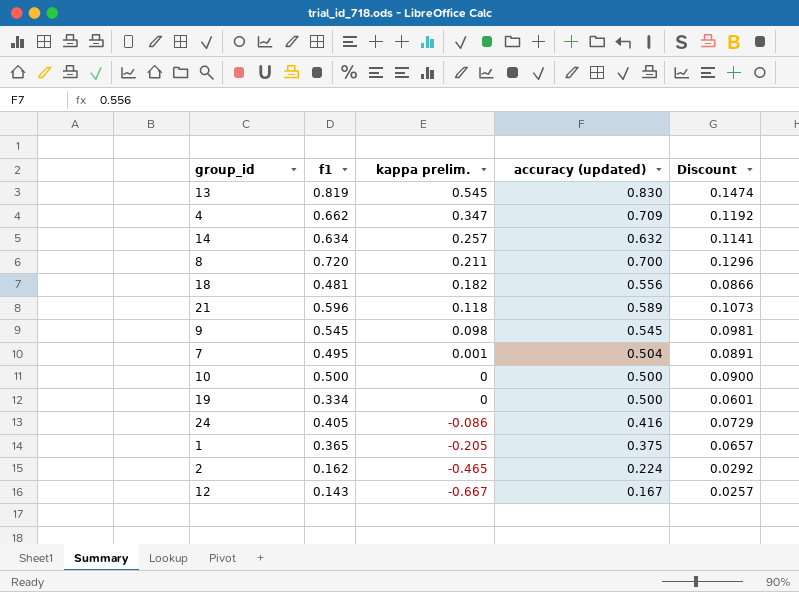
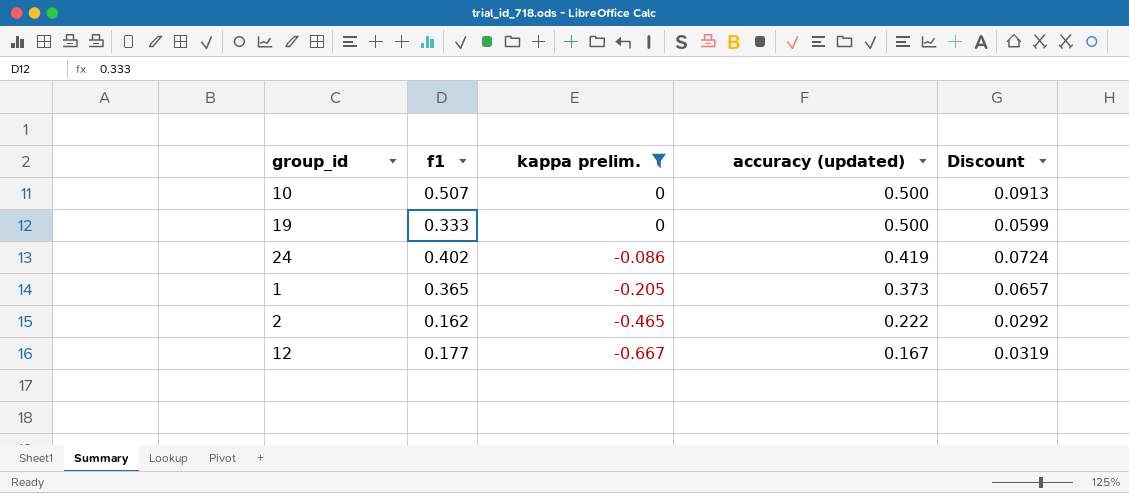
filter: none -> kappa prelim. <= 0
10 | f1: 0.500 -> 0.507
10 | Discount: 0.0900 -> 0.0913
19 | f1: 0.334 -> 0.333
19 | Discount: 0.0601 -> 0.0599
24 | f1: 0.405 -> 0.402
24 | accuracy (updated): 0.416 -> 0.419
24 | Discount: 0.0729 -> 0.0724
1 | accuracy (updated): 0.375 -> 0.373
2 | accuracy (updated): 0.224 -> 0.222
12 | f1: 0.143 -> 0.177
12 | Discount: 0.0257 -> 0.0319

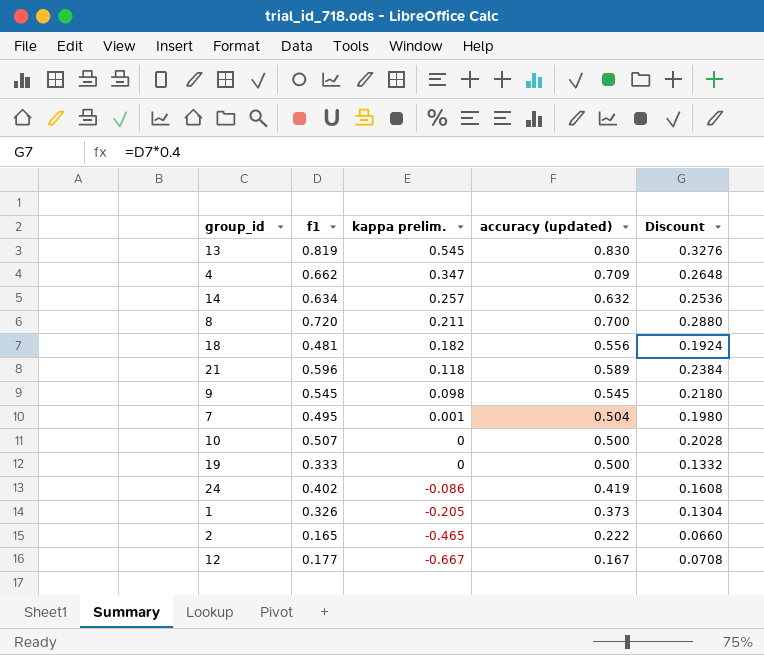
filter: kappa prelim. <= 0 -> none
column Discount | formula: [f1] * 0.18 -> [f1] * 0.4
1 | f1: 0.365 -> 0.326
2 | f1: 0.162 -> 0.165

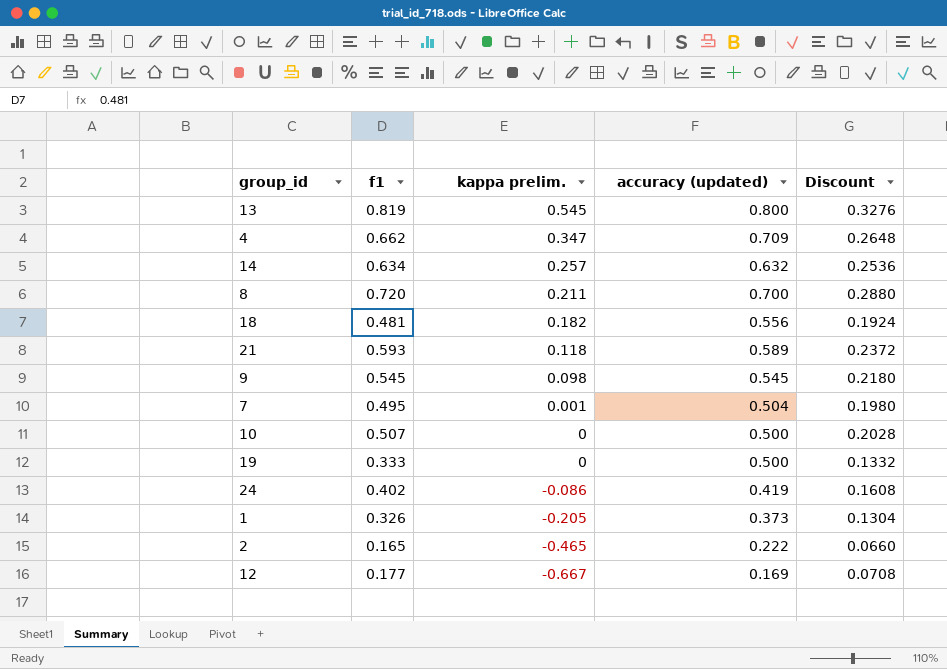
13 | accuracy (updated): 0.830 -> 0.800
21 | f1: 0.596 -> 0.593
21 | Discount: 0.2384 -> 0.2372
12 | accuracy (updated): 0.167 -> 0.169

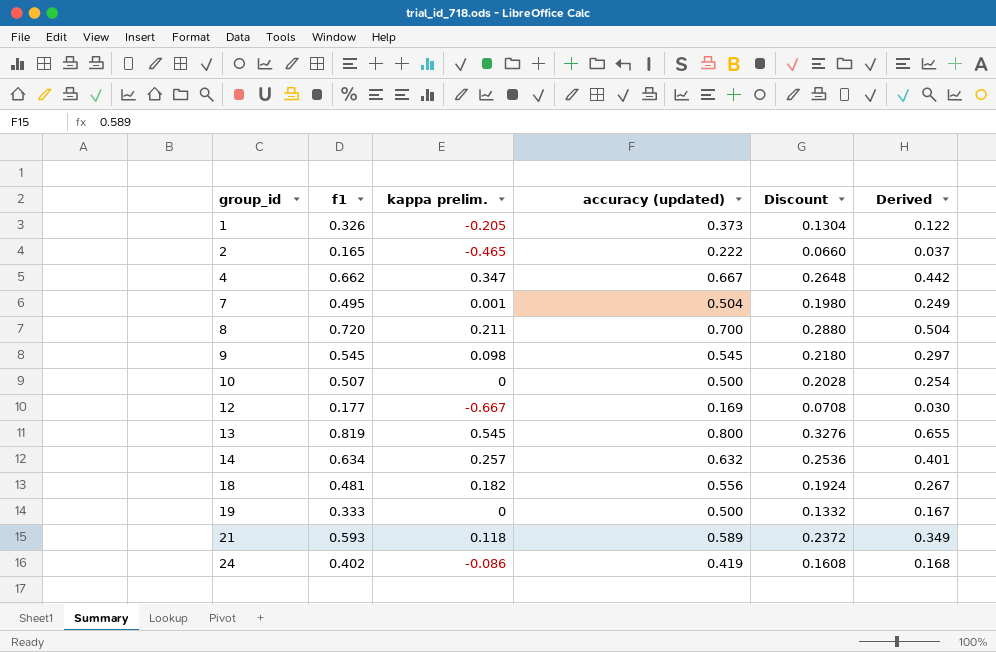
row order: kappa prelim. descending -> group_id ascending
column Derived | formula: none -> [f1] * [accuracy (updated)]
4 | accuracy (updated): 0.709 -> 0.667

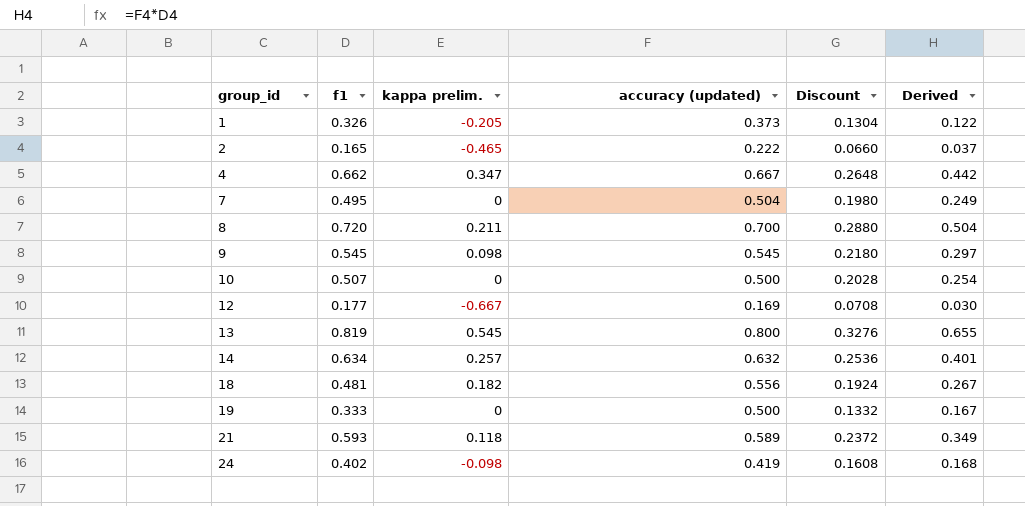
7 | kappa prelim.: 0.001 -> 0
24 | kappa prelim.: -0.086 -> -0.098

